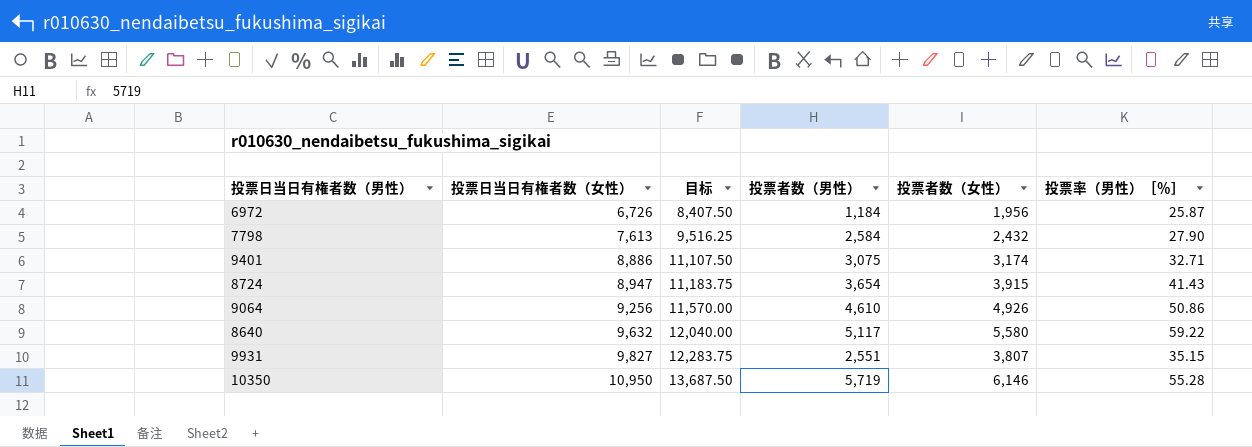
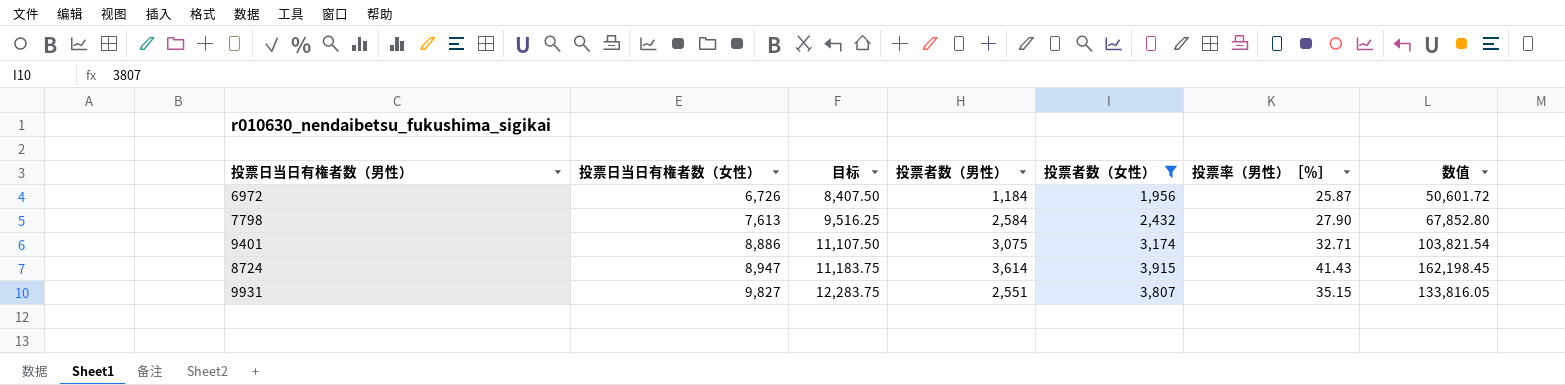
filter: none -> 投票者数（女性） <= 3,915
column 数值 | formula: none -> [投票者数（女性）] * [投票率（男性）［％］]
8724 | 投票者数（男性）: 3,654 -> 3,614

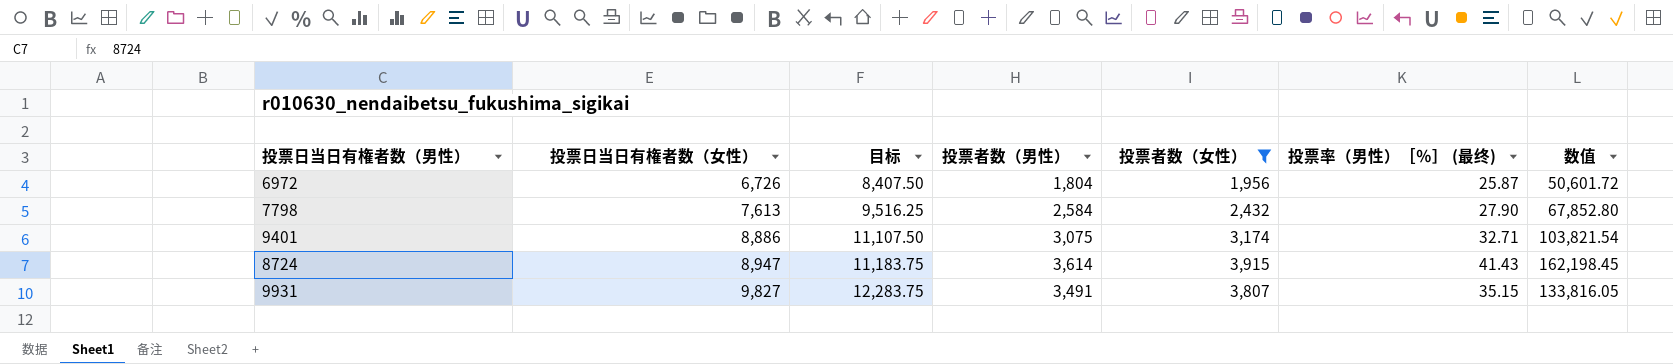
column name: 投票率（男性）［％］ -> 投票率（男性）［％］ (最终)
6972 | 投票者数（男性）: 1,184 -> 1,804
9931 | 投票者数（男性）: 2,551 -> 3,491

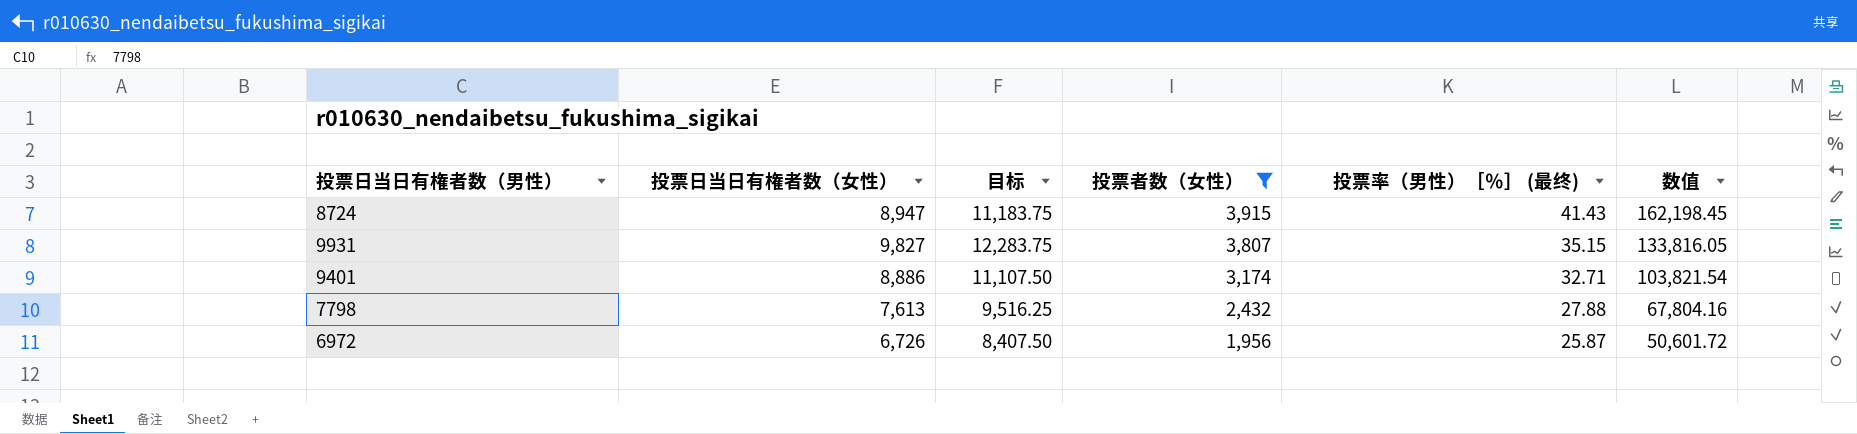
row order: 投票日当日有権者数（女性） ascending -> 投票者数（女性） descending
column 投票者数（男性） | position: 4 -> none
7798 | 投票率（男性）［％］ (最终): 27.90 -> 27.88
7798 | 数值: 67,852.80 -> 67,804.16

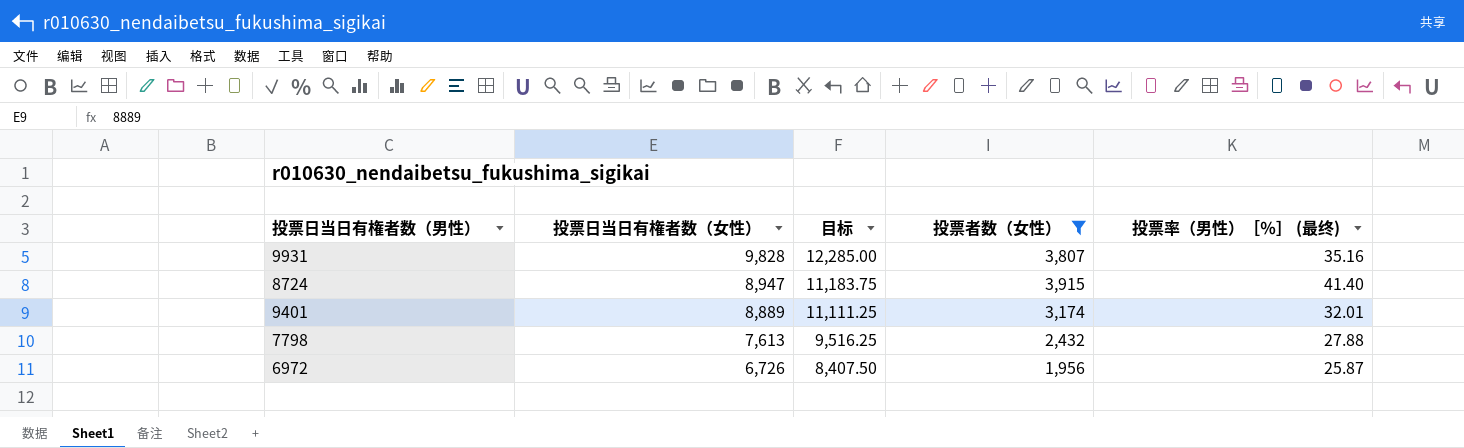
row order: 投票者数（女性） descending -> 投票日当日有権者数（女性） descending
column 数值 | formula: [投票者数（女性）] * [投票率（男性）［％］ (最终)] -> none
9931 | 投票日当日有権者数（女性）: 9,827 -> 9,828
9931 | 目标: 12,283.75 -> 12,285.00
9931 | 投票率（男性）［％］ (最终): 35.15 -> 35.16
8724 | 投票率（男性）［％］ (最终): 41.43 -> 41.40
9401 | 投票日当日有権者数（女性）: 8,886 -> 8,889
9401 | 目标: 11,107.50 -> 11,111.25
9401 | 投票率（男性）［％］ (最终): 32.71 -> 32.01

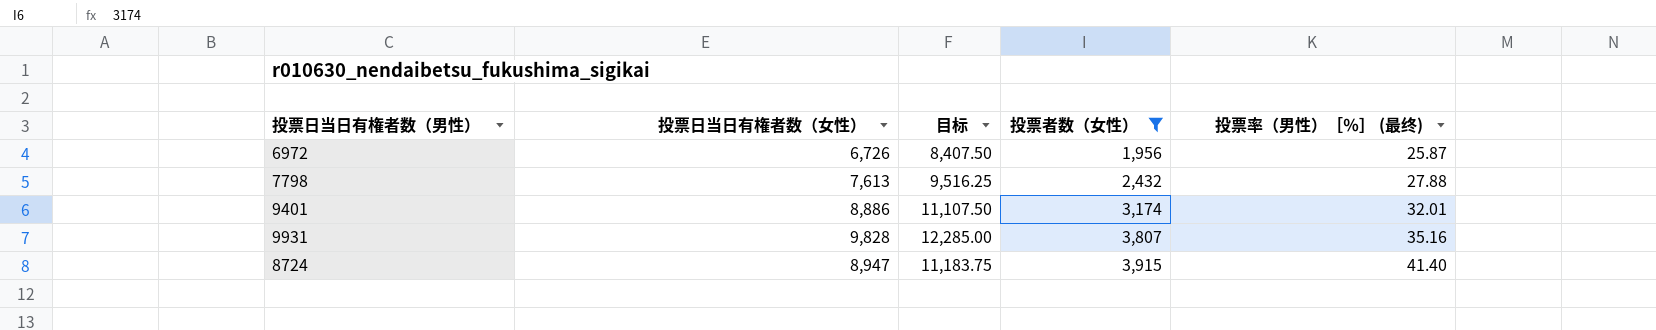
row order: 投票日当日有権者数（女性） descending -> 投票者数（女性） ascending
9401 | 投票日当日有権者数（女性）: 8,889 -> 8,886
9401 | 目标: 11,111.25 -> 11,107.50

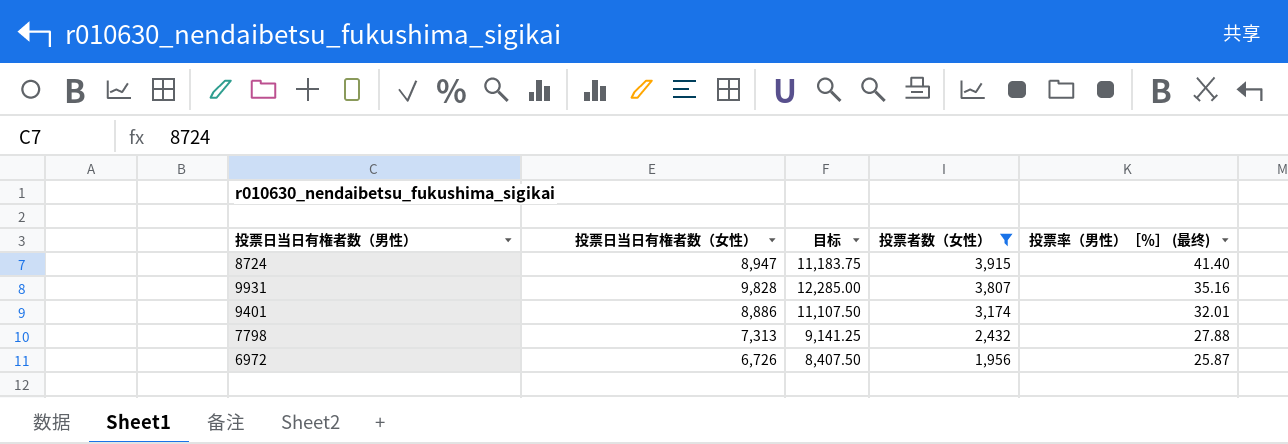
row order: 投票者数（女性） ascending -> 投票者数（女性） descending
7798 | 投票日当日有権者数（女性）: 7,613 -> 7,313
7798 | 目标: 9,516.25 -> 9,141.25

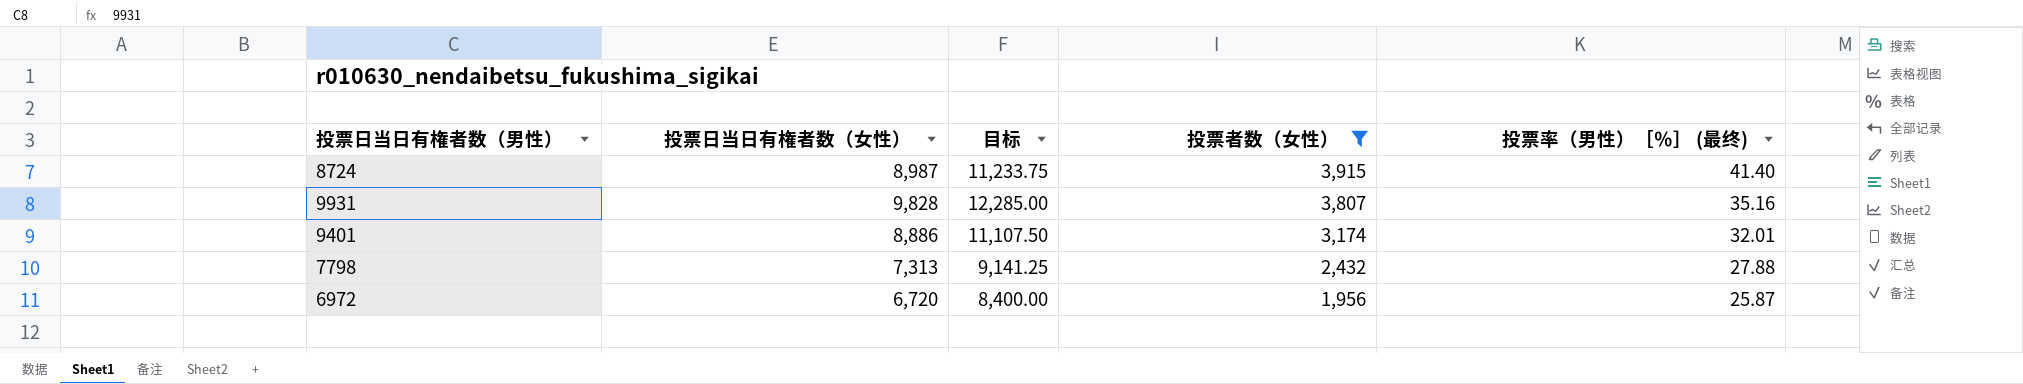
8724 | 投票日当日有権者数（女性）: 8,947 -> 8,987
8724 | 目标: 11,183.75 -> 11,233.75
6972 | 投票日当日有権者数（女性）: 6,726 -> 6,720
6972 | 目标: 8,407.50 -> 8,400.00

